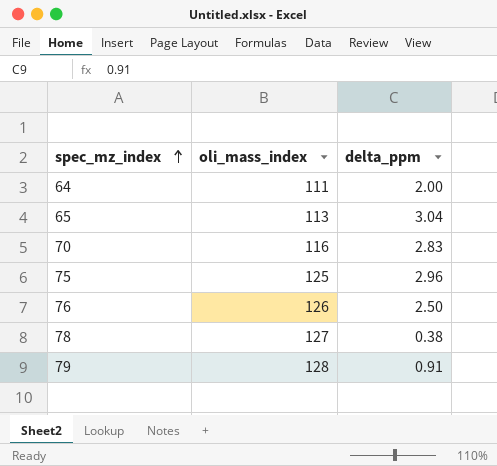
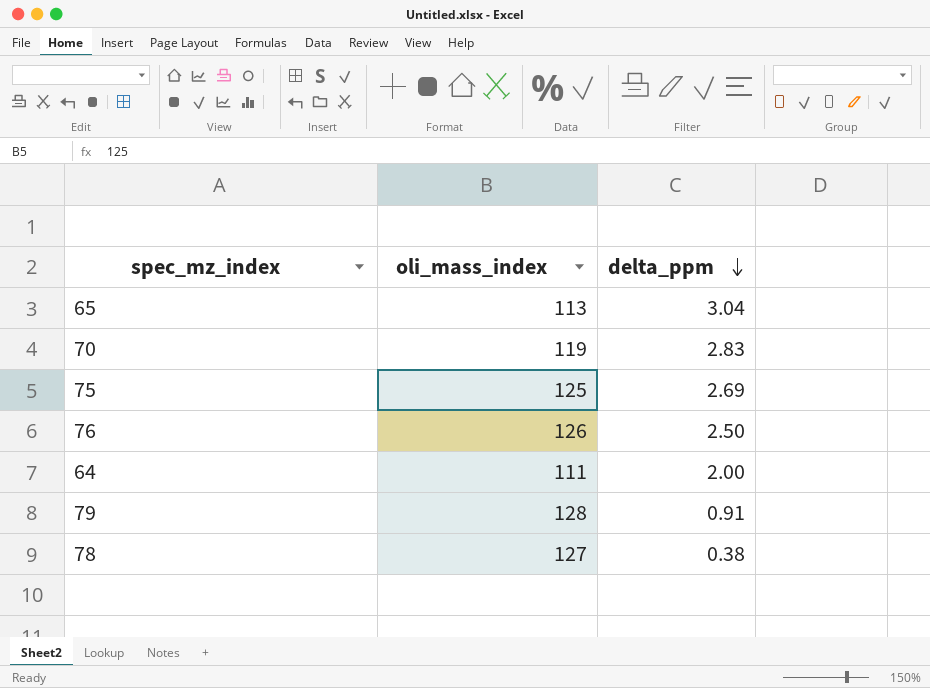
row order: spec_mz_index ascending -> delta_ppm descending
70 | oli_mass_index: 116 -> 119
75 | delta_ppm: 2.96 -> 2.69

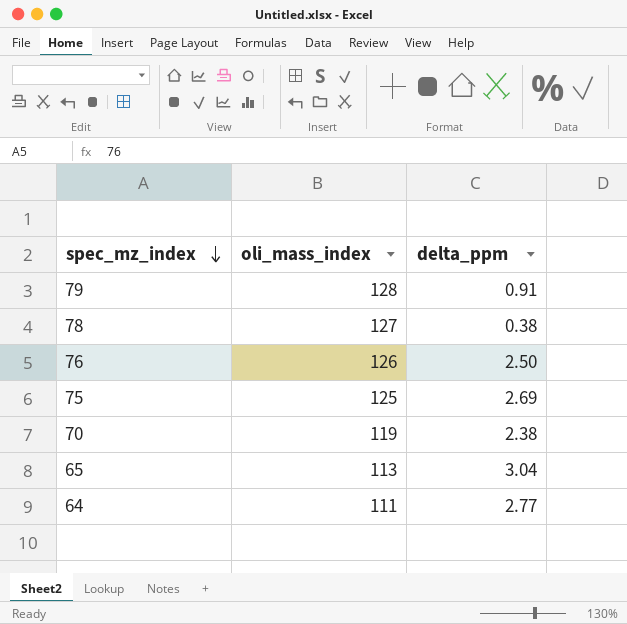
row order: delta_ppm descending -> spec_mz_index descending
70 | delta_ppm: 2.83 -> 2.38
64 | delta_ppm: 2.00 -> 2.77

